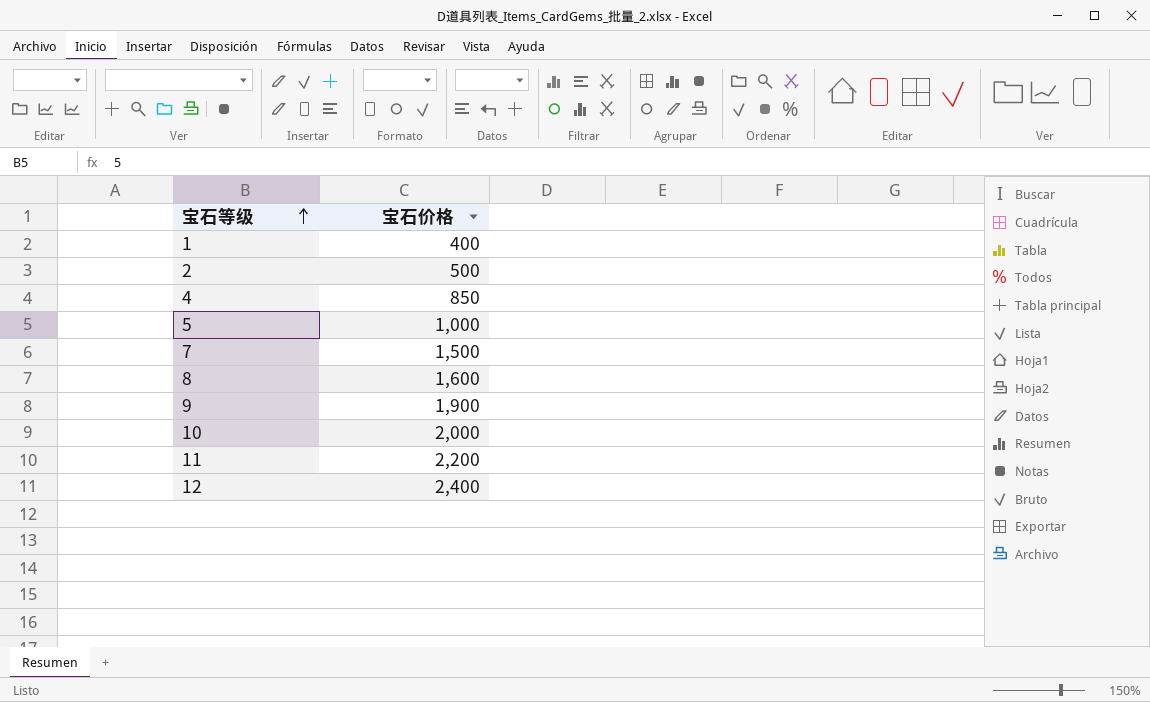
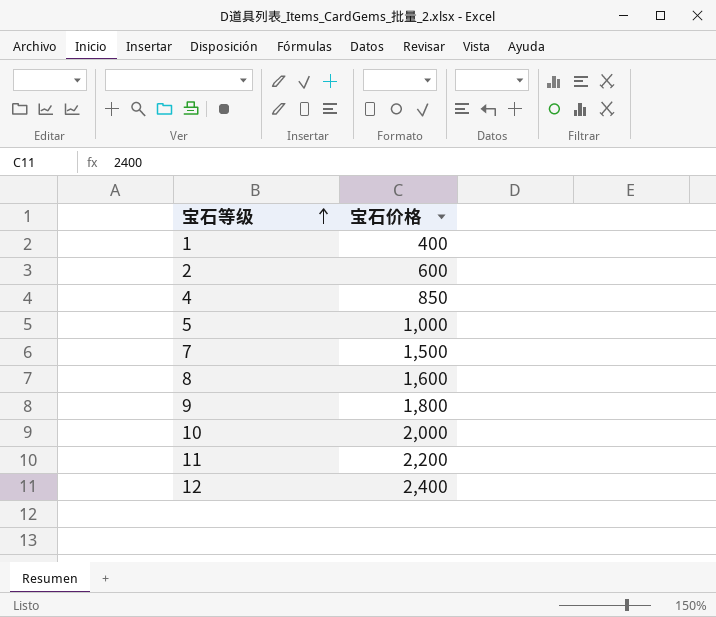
2 | 宝石价格: 500 -> 600
9 | 宝石价格: 1,900 -> 1,800

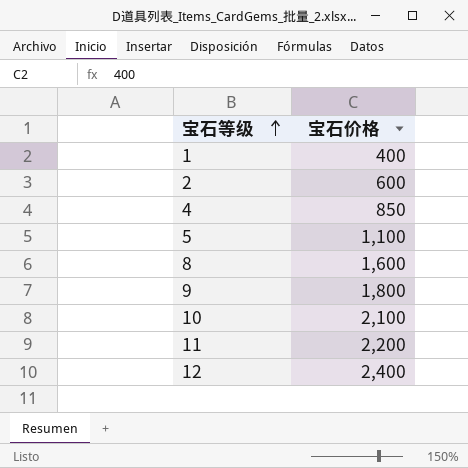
row 7: 1,500 -> none
5 | 宝石价格: 1,000 -> 1,100
10 | 宝石价格: 2,000 -> 2,100

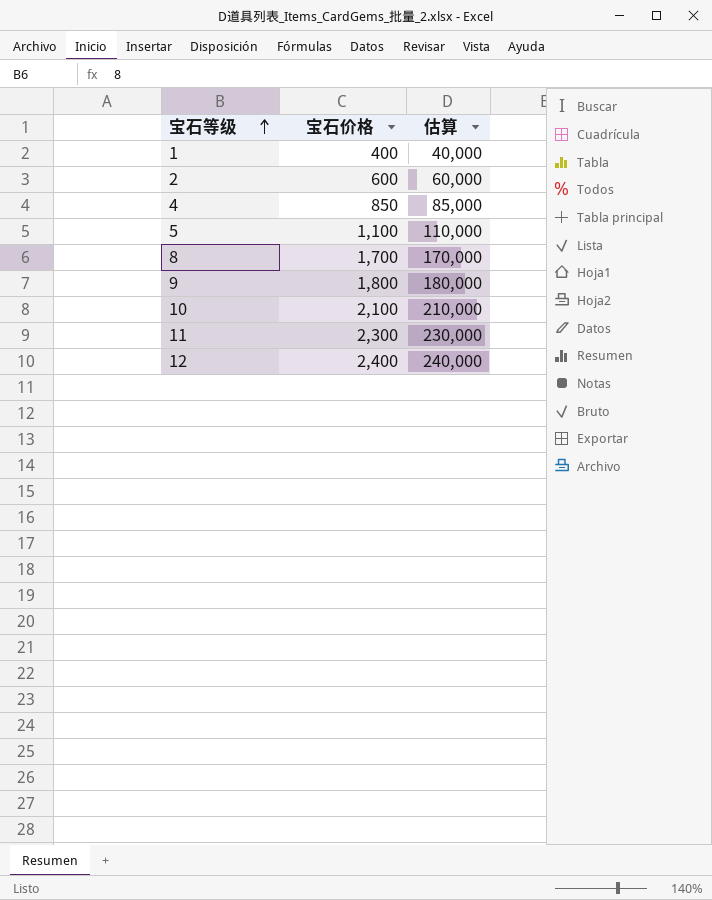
column 估算 | formula: none -> [宝石价格] * 100
8 | 宝石价格: 1,600 -> 1,700
11 | 宝石价格: 2,200 -> 2,300

